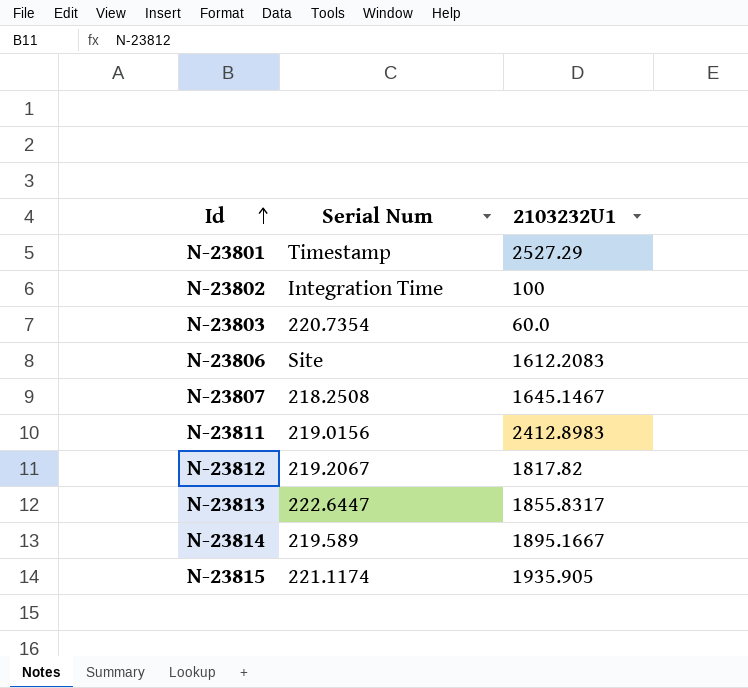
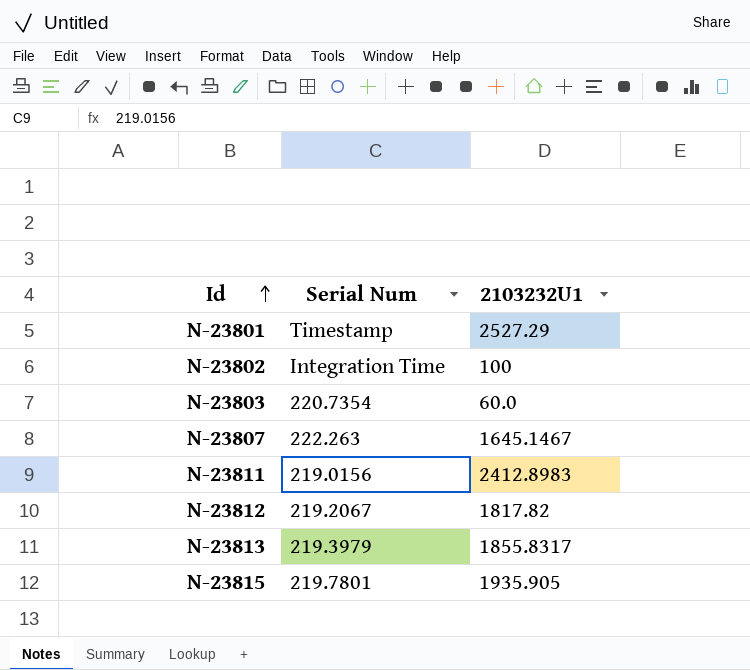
row N-23806: Site | 1612.2083 -> none
row N-23814: 219.589 | 1895.1667 -> none
N-23807 | Serial Num: 218.2508 -> 222.263
N-23813 | Serial Num: 222.6447 -> 219.3979
N-23815 | Serial Num: 221.1174 -> 219.7801

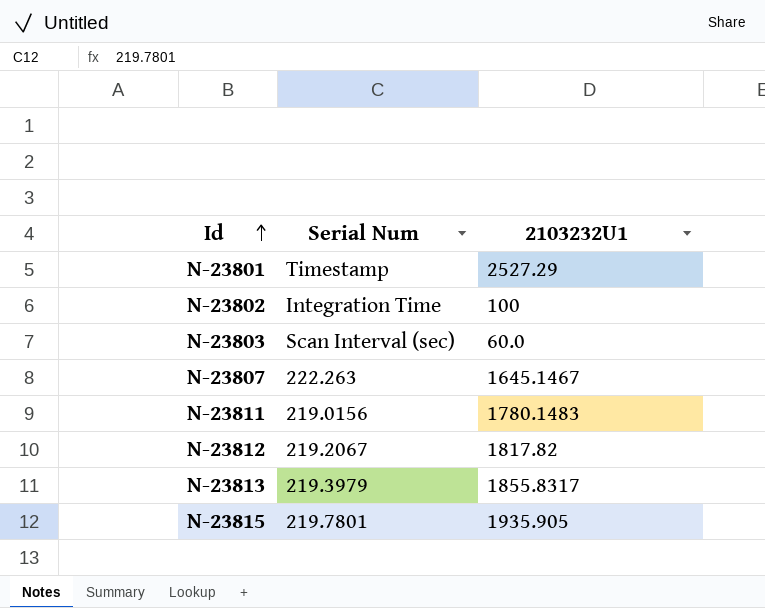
N-23803 | Serial Num: 220.7354 -> Scan Interval (sec)
N-23811 | 2103232U1: 2412.8983 -> 1780.1483

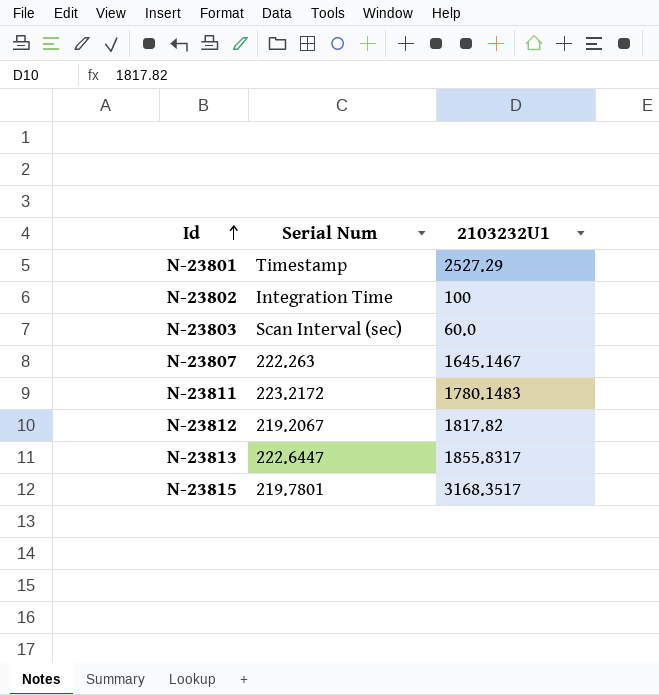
N-23811 | Serial Num: 219.0156 -> 223.2172
N-23813 | Serial Num: 219.3979 -> 222.6447
N-23815 | 2103232U1: 1935.905 -> 3168.3517

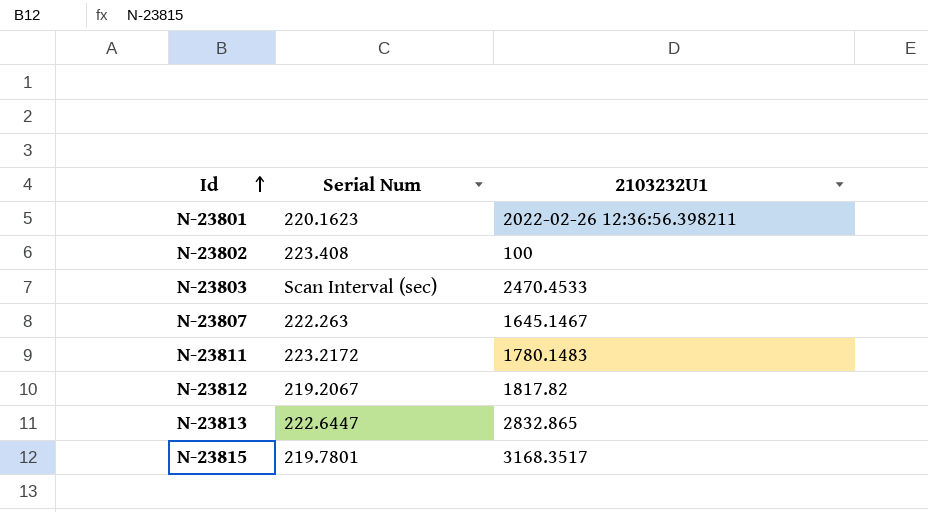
N-23801 | Serial Num: Timestamp -> 220.1623
N-23801 | 2103232U1: 2527.29 -> 2022-02-26 12:36:56.398211
N-23802 | Serial Num: Integration Time -> 223.408
N-23803 | 2103232U1: 60.0 -> 2470.4533
N-23813 | 2103232U1: 1855.8317 -> 2832.865

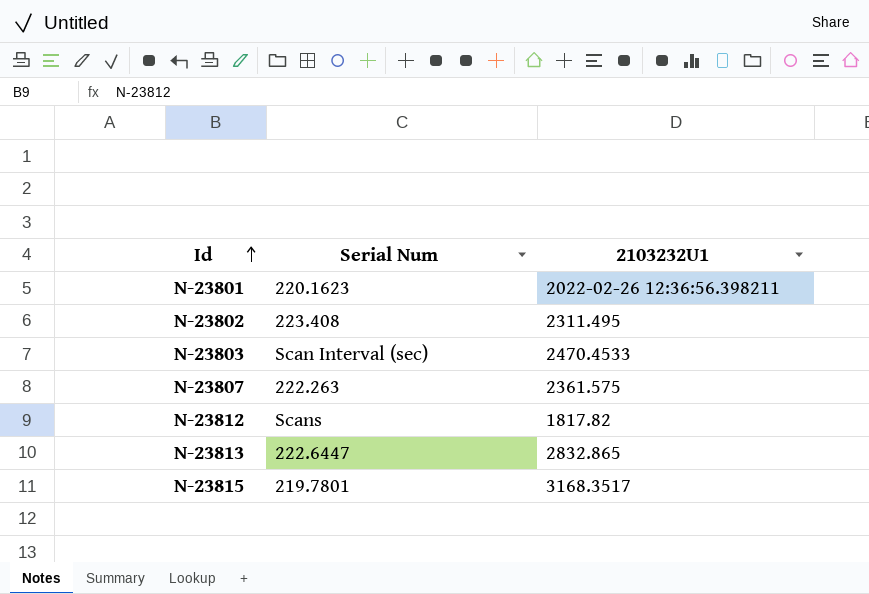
row N-23811: 223.2172 | 1780.1483 -> none
N-23802 | 2103232U1: 100 -> 2311.495
N-23807 | 2103232U1: 1645.1467 -> 2361.575
N-23812 | Serial Num: 219.2067 -> Scans

